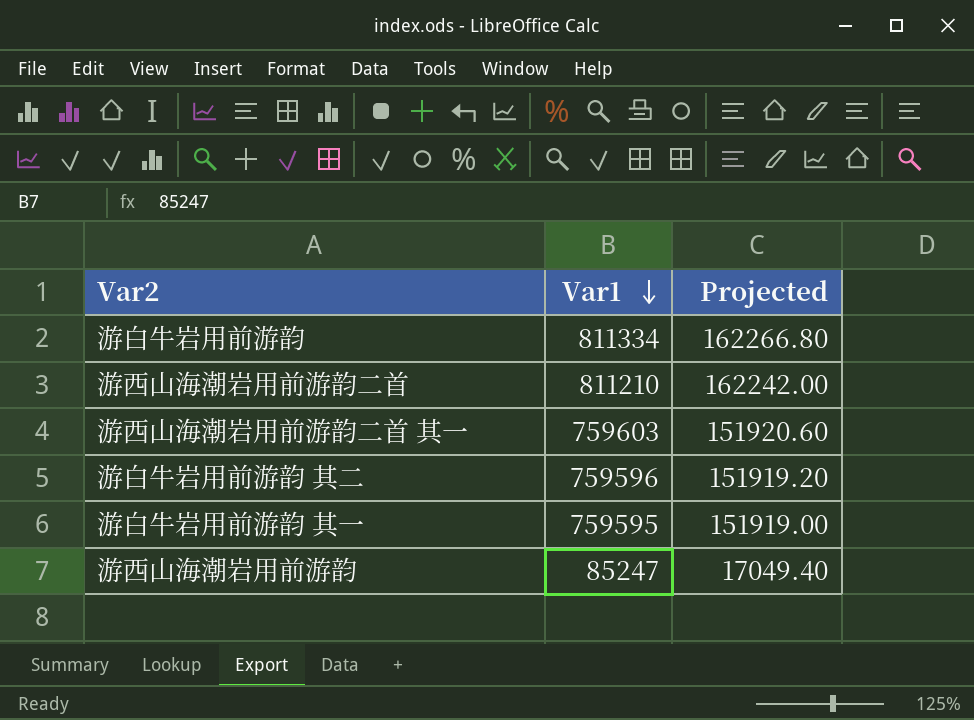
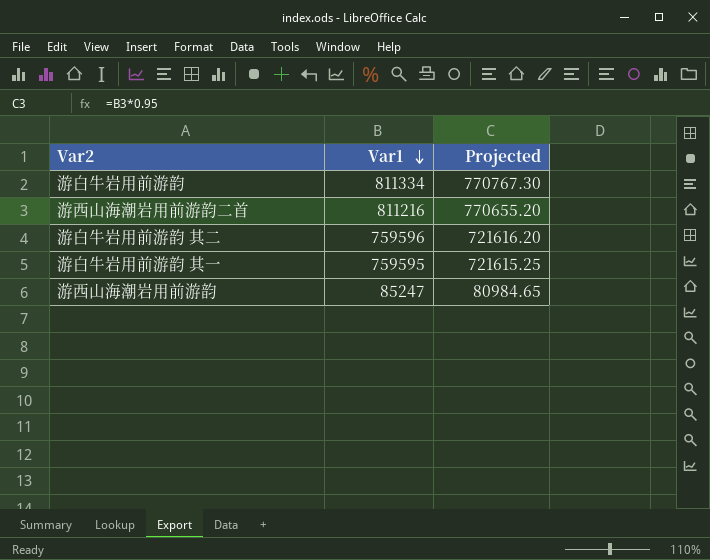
column Projected | formula: [Var1] * 0.2 -> [Var1] * 0.95
row 游西山海潮岩用前游韵二首 其一: 759603 | 151920.60 -> none
游西山海潮岩用前游韵二首 | Var1: 811210 -> 811216

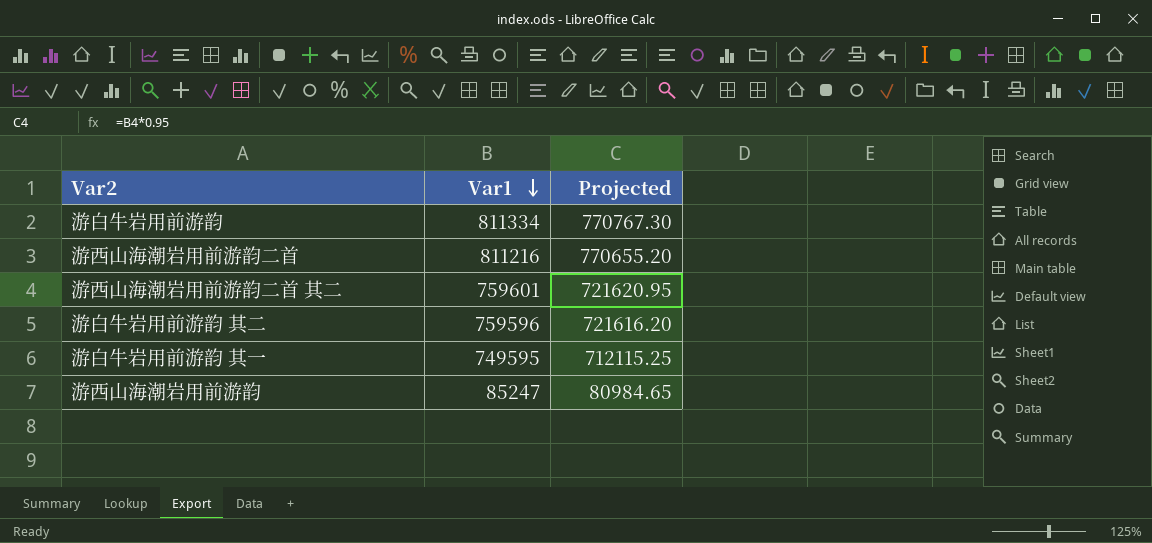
row 游西山海潮岩用前游韵二首 其二: none -> 759601 | 721620.95
游白牛岩用前游韵 其一 | Var1: 759595 -> 749595
游白牛岩用前游韵 其一 | Projected: 721615.25 -> 712115.25

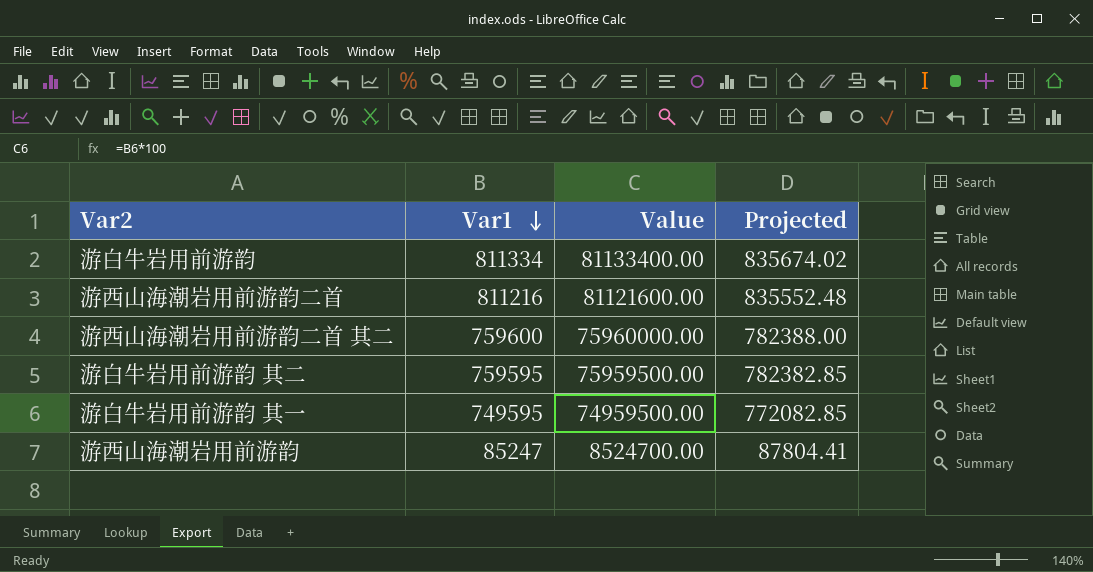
column Value | formula: none -> [Var1] * 100
column Projected | formula: [Var1] * 0.95 -> [Var1] * 1.03
游西山海潮岩用前游韵二首 其二 | Var1: 759601 -> 759600
游白牛岩用前游韵 其二 | Var1: 759596 -> 759595

